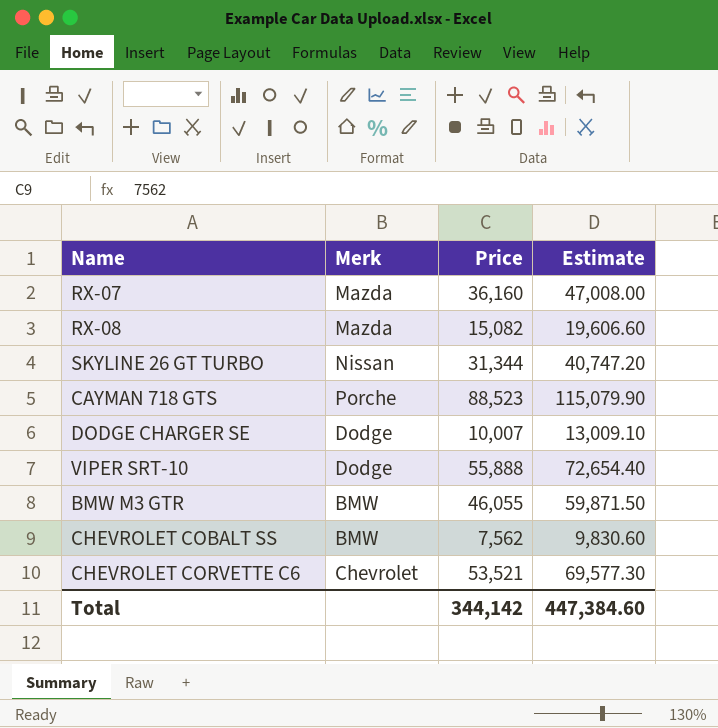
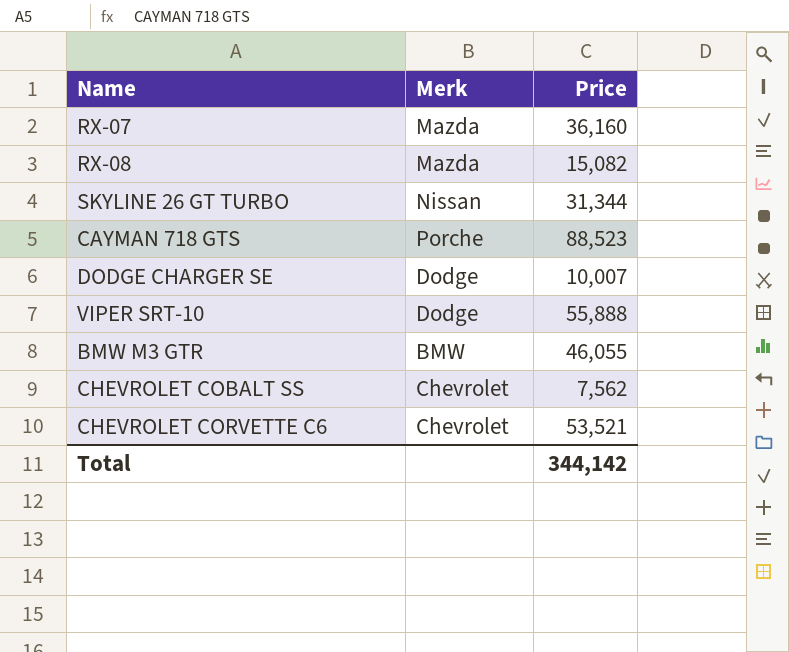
column Estimate | formula: [Price] * 1.3 -> none
CHEVROLET COBALT SS | Merk: BMW -> Chevrolet

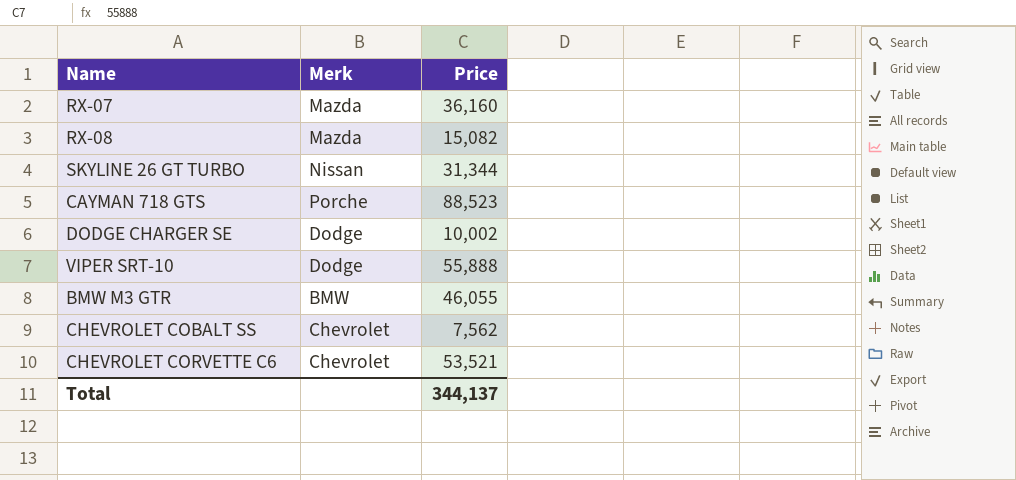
DODGE CHARGER SE | Price: 10,007 -> 10,002
Total | Price: 344,142 -> 344,137

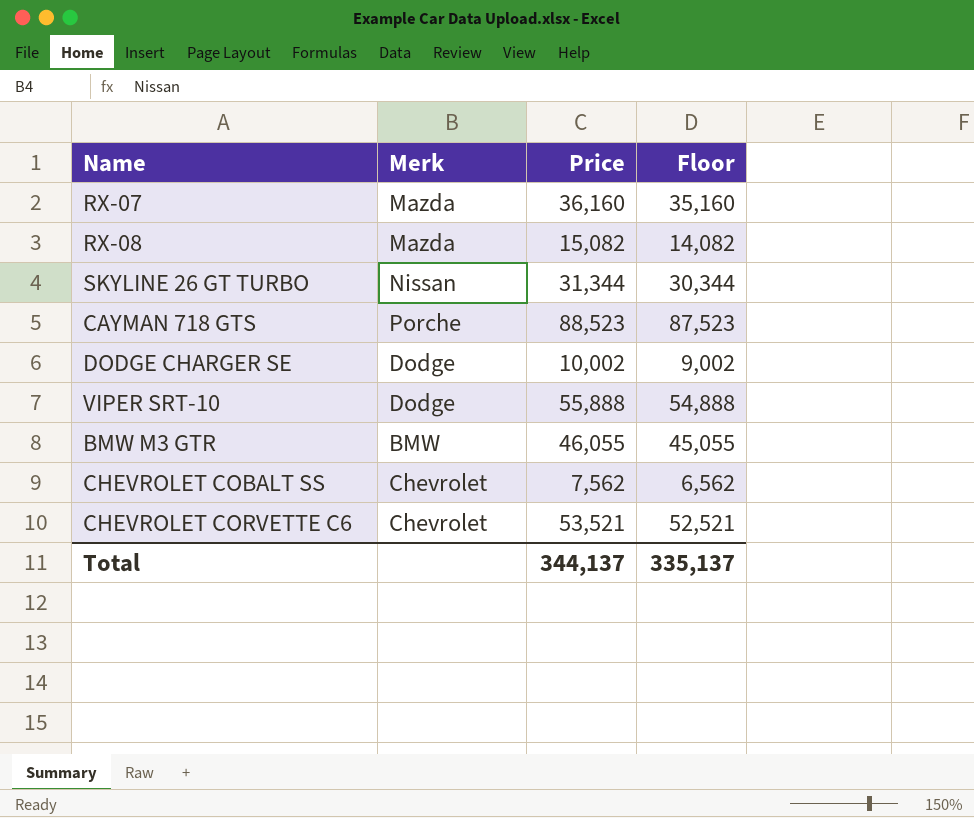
column Floor | formula: none -> [Price] - 1000

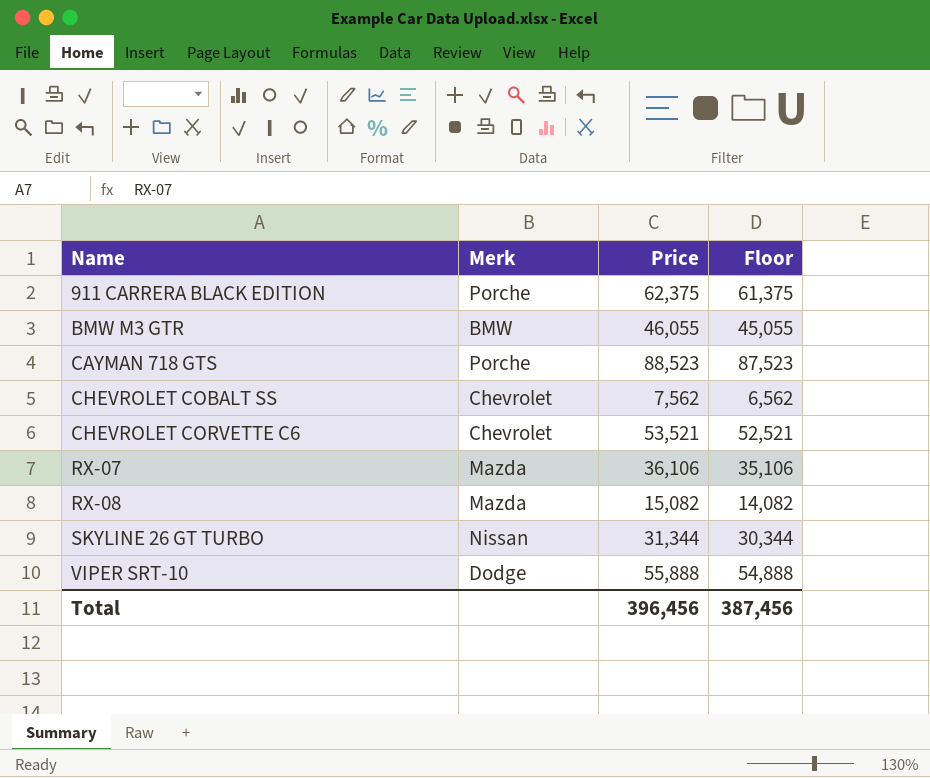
row order: none -> Name ascending
row DODGE CHARGER SE: Dodge | 10,002 | 9,002 -> none
row 911 CARRERA BLACK EDITION: none -> Porche | 62,375 | 61,375
RX-07 | Price: 36,160 -> 36,106
RX-07 | Floor: 35,160 -> 35,106
Total | Price: 344,137 -> 396,456
Total | Floor: 335,137 -> 387,456

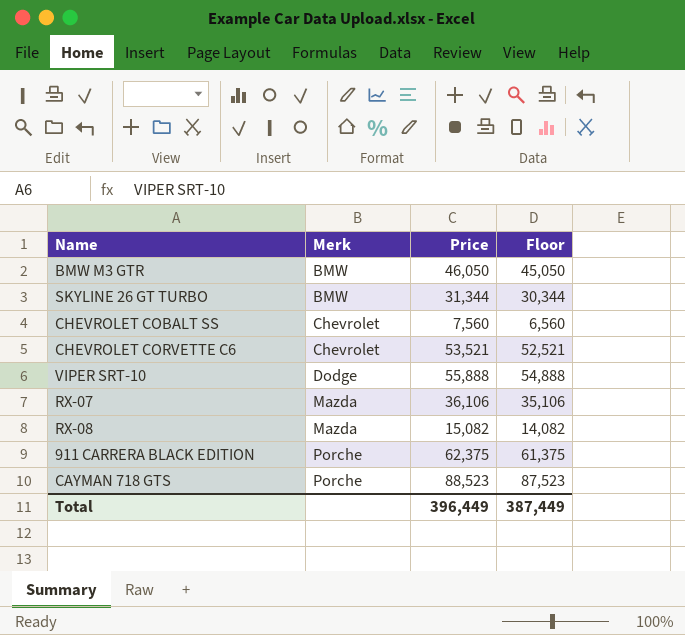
row order: Name ascending -> Merk ascending
BMW M3 GTR | Price: 46,055 -> 46,050
BMW M3 GTR | Floor: 45,055 -> 45,050
SKYLINE 26 GT TURBO | Merk: Nissan -> BMW
CHEVROLET COBALT SS | Price: 7,562 -> 7,560
CHEVROLET COBALT SS | Floor: 6,562 -> 6,560
Total | Price: 396,456 -> 396,449
Total | Floor: 387,456 -> 387,449

